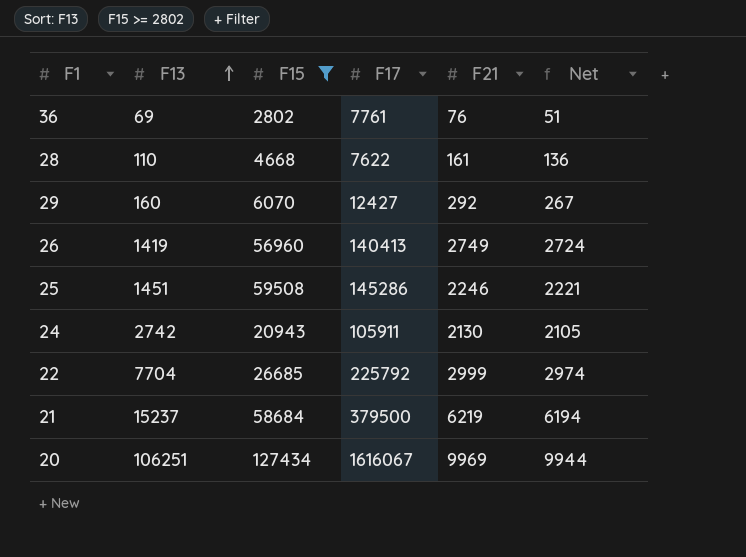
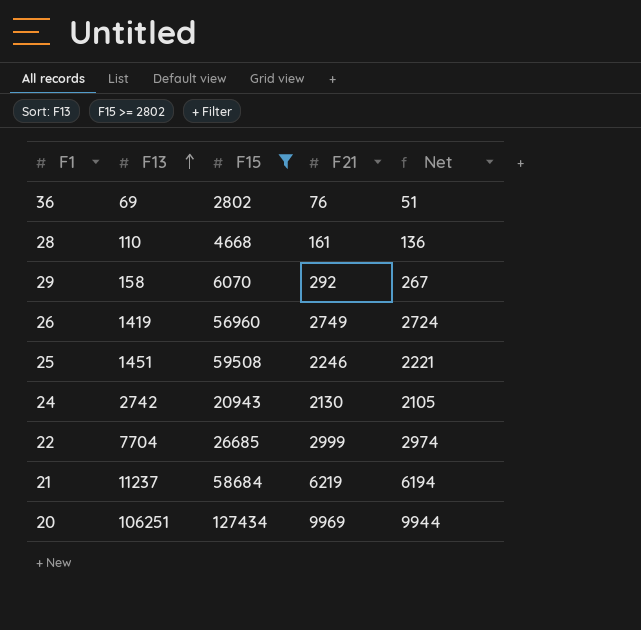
column F17 | position: 4 -> none
29 | F13: 160 -> 158
21 | F13: 15237 -> 11237

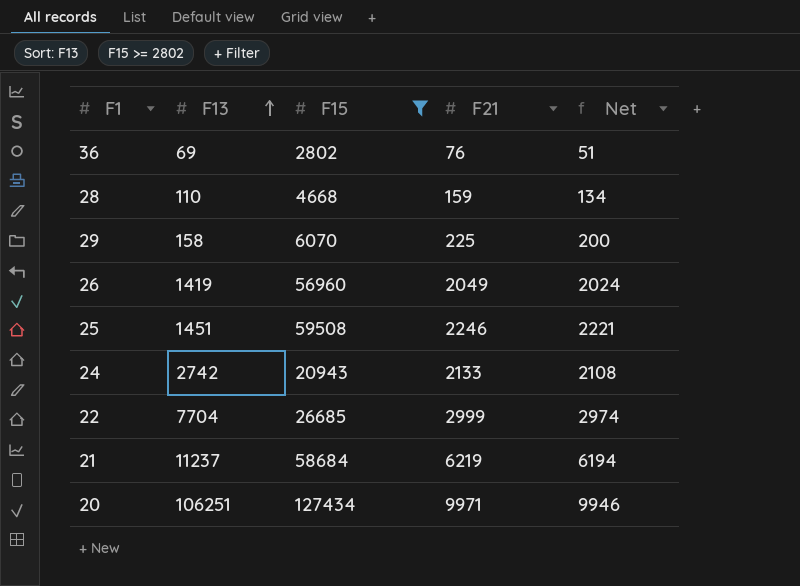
28 | F21: 161 -> 159
28 | Net: 136 -> 134
29 | F21: 292 -> 225
29 | Net: 267 -> 200
26 | F21: 2749 -> 2049
26 | Net: 2724 -> 2024
24 | F21: 2130 -> 2133
24 | Net: 2105 -> 2108
20 | F21: 9969 -> 9971
20 | Net: 9944 -> 9946

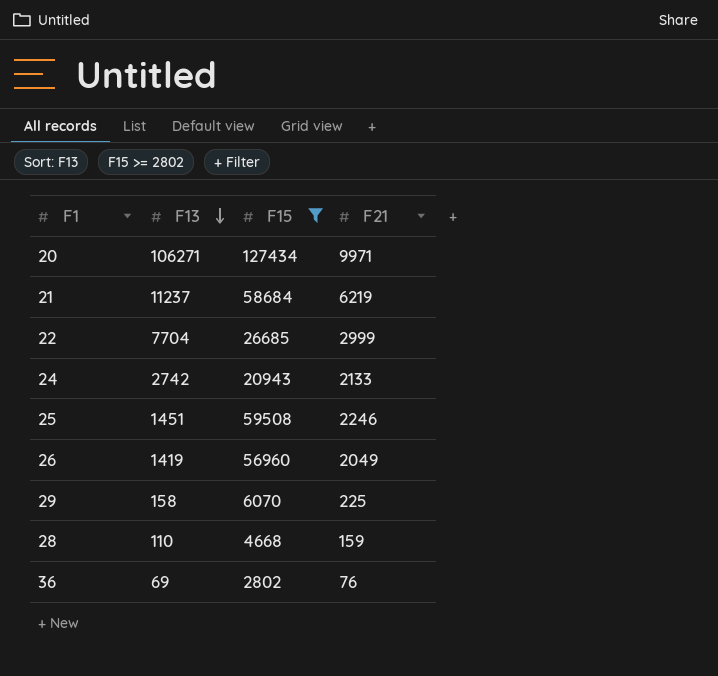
row order: F13 ascending -> F13 descending
column Net | formula: [F21] - 25 -> none
20 | F13: 106251 -> 106271

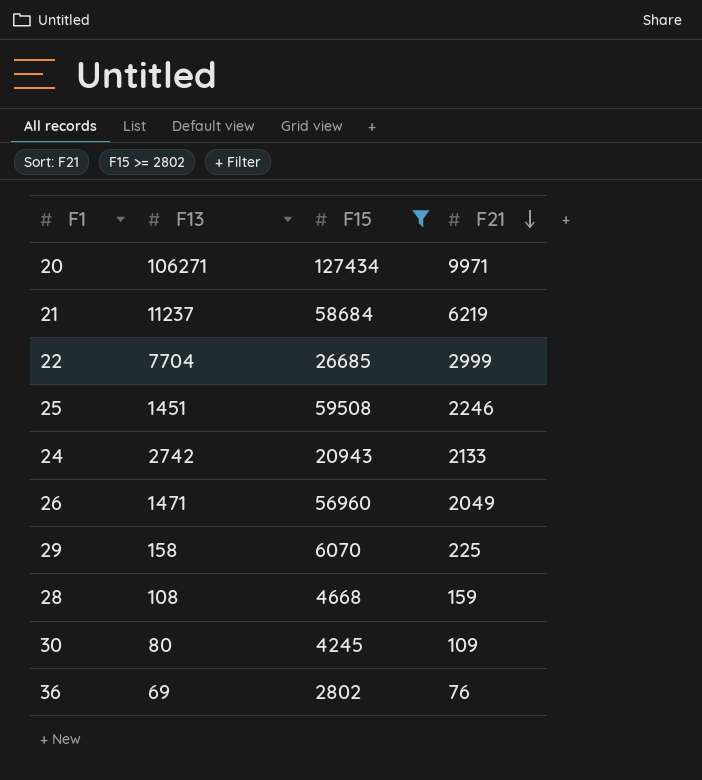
row order: F13 descending -> F21 descending
26 | F13: 1419 -> 1471
28 | F13: 110 -> 108
row 30: none -> 80 | 4245 | 109

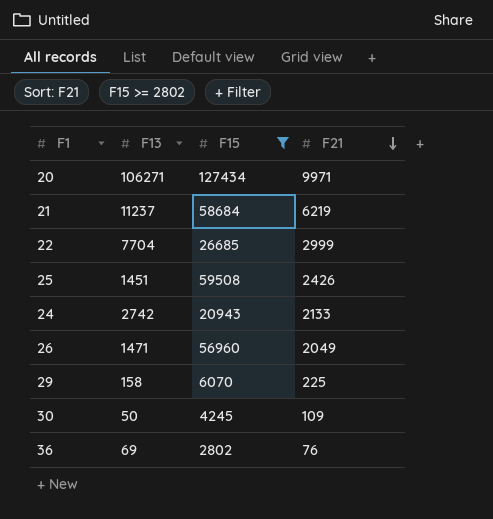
row 28: 108 | 4668 | 159 -> none
25 | F21: 2246 -> 2426
30 | F13: 80 -> 50

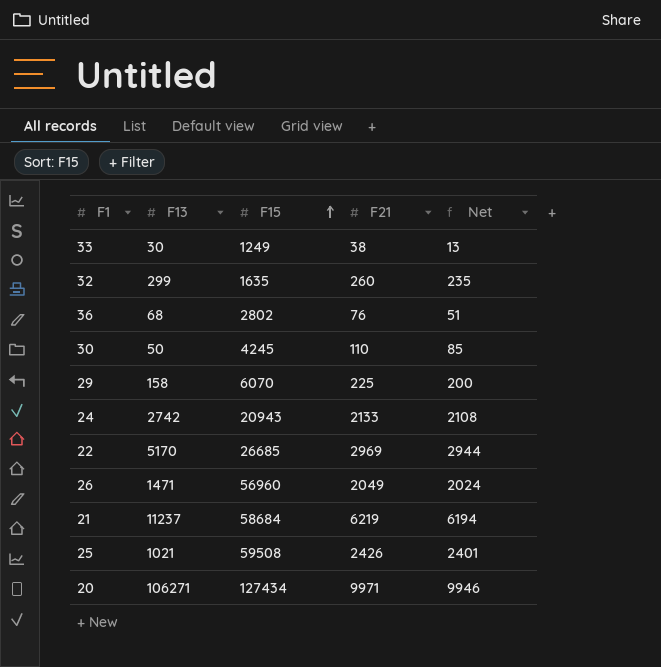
filter: F15 >= 2802 -> none
row order: F21 descending -> F15 ascending
column Net | formula: none -> [F21] - 25
36 | F13: 69 -> 68
30 | F21: 109 -> 110
22 | F13: 7704 -> 5170
22 | F21: 2999 -> 2969
25 | F13: 1451 -> 1021

